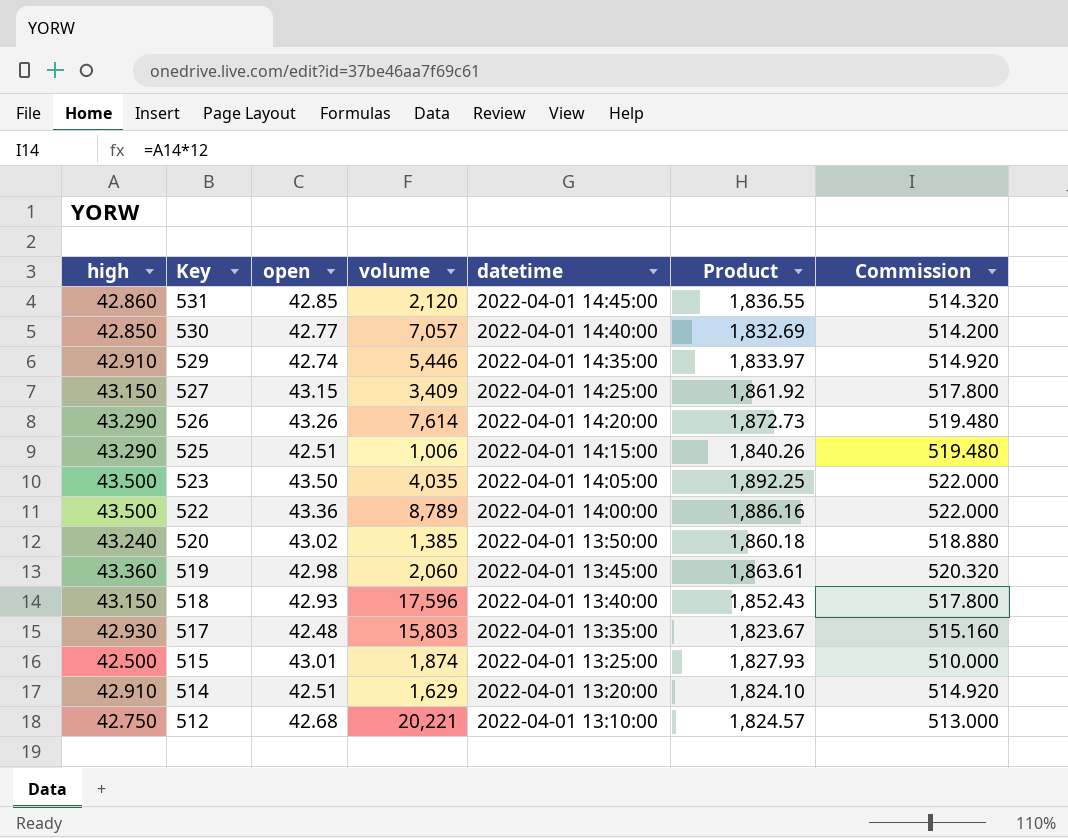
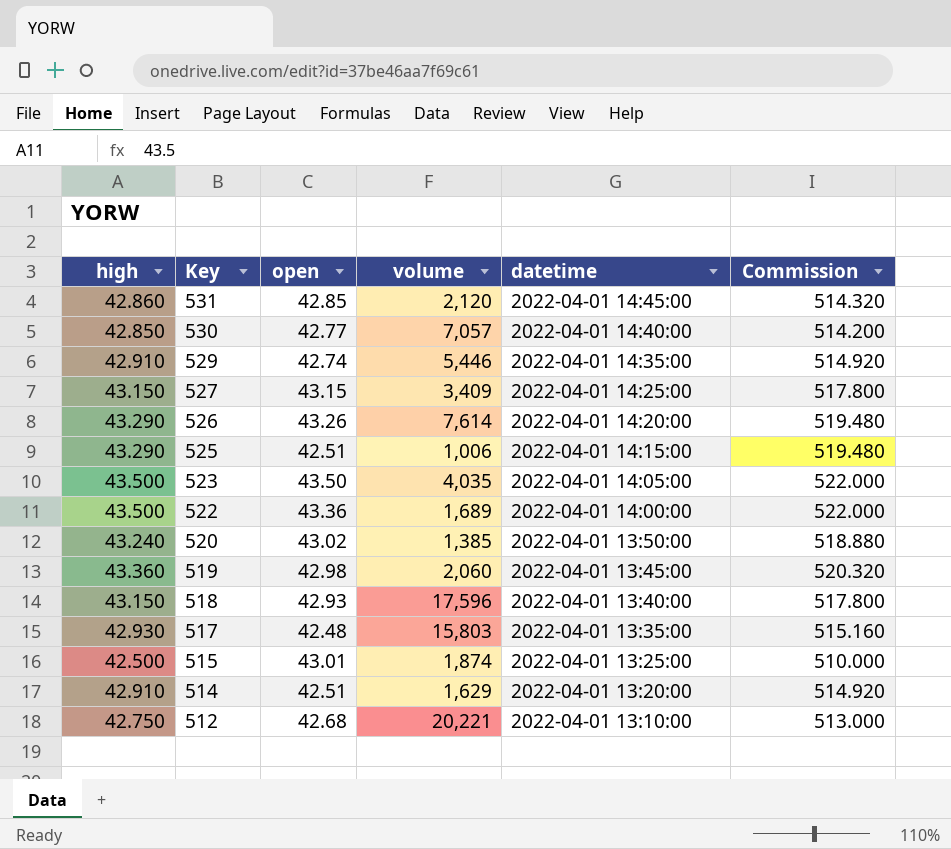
column Product | formula: [high] * [open] -> none
522 | volume: 8,789 -> 1,689

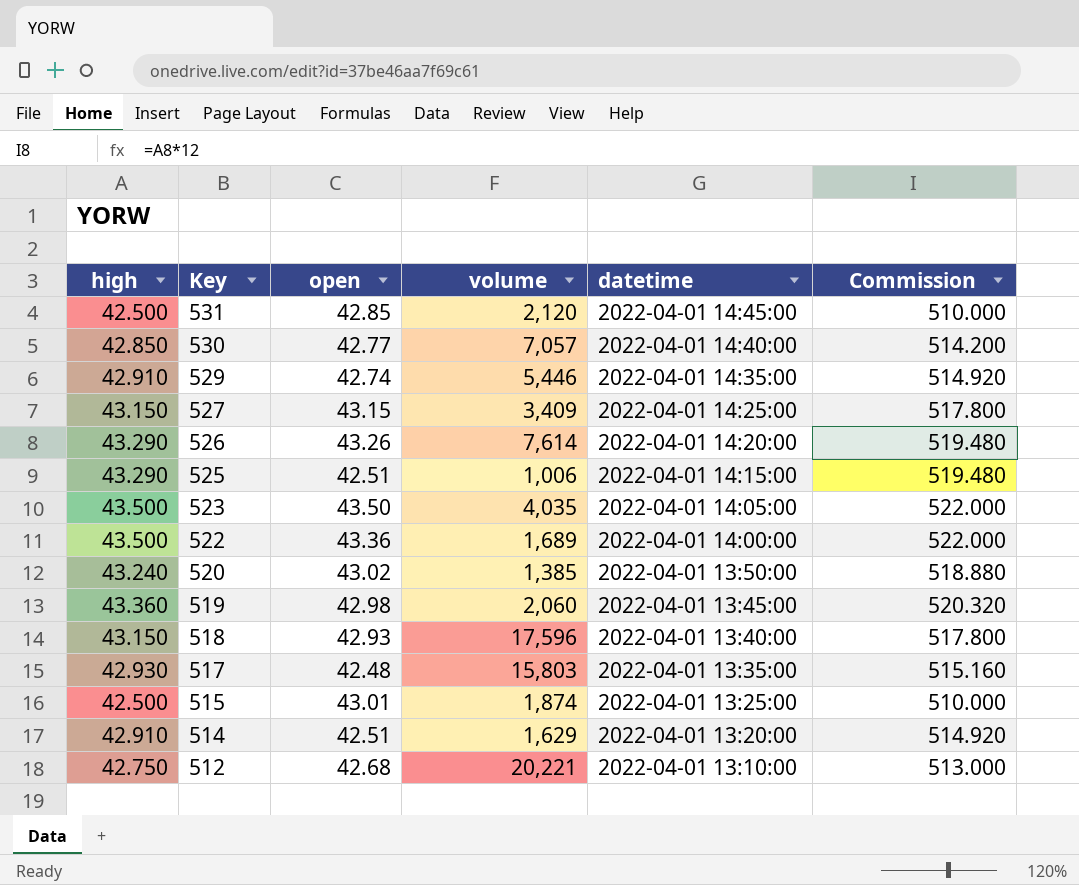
531 | high: 42.860 -> 42.500
531 | Commission: 514.320 -> 510.000

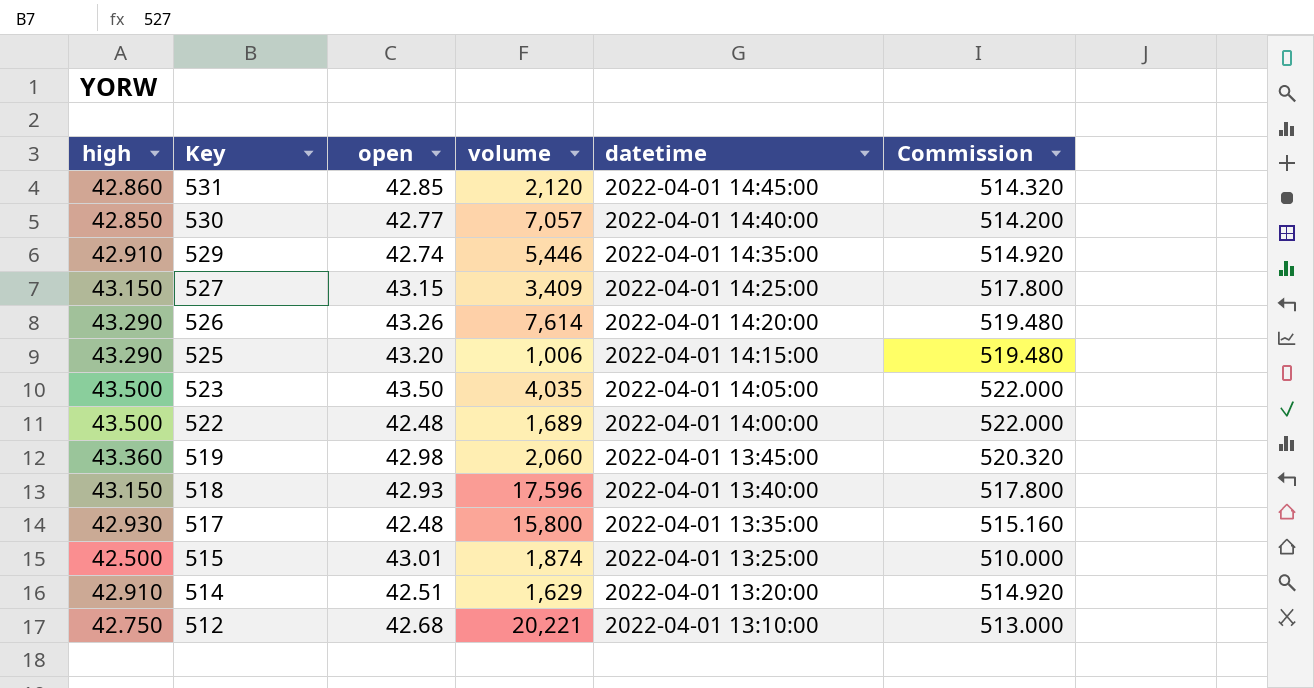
row 520: 43.240 | 43.02 | 1,385 | 2022-04-01 13:50:00 | 518.880 -> none
531 | high: 42.500 -> 42.860
531 | Commission: 510.000 -> 514.320
525 | open: 42.51 -> 43.20
522 | open: 43.36 -> 42.48
517 | volume: 15,803 -> 15,800

